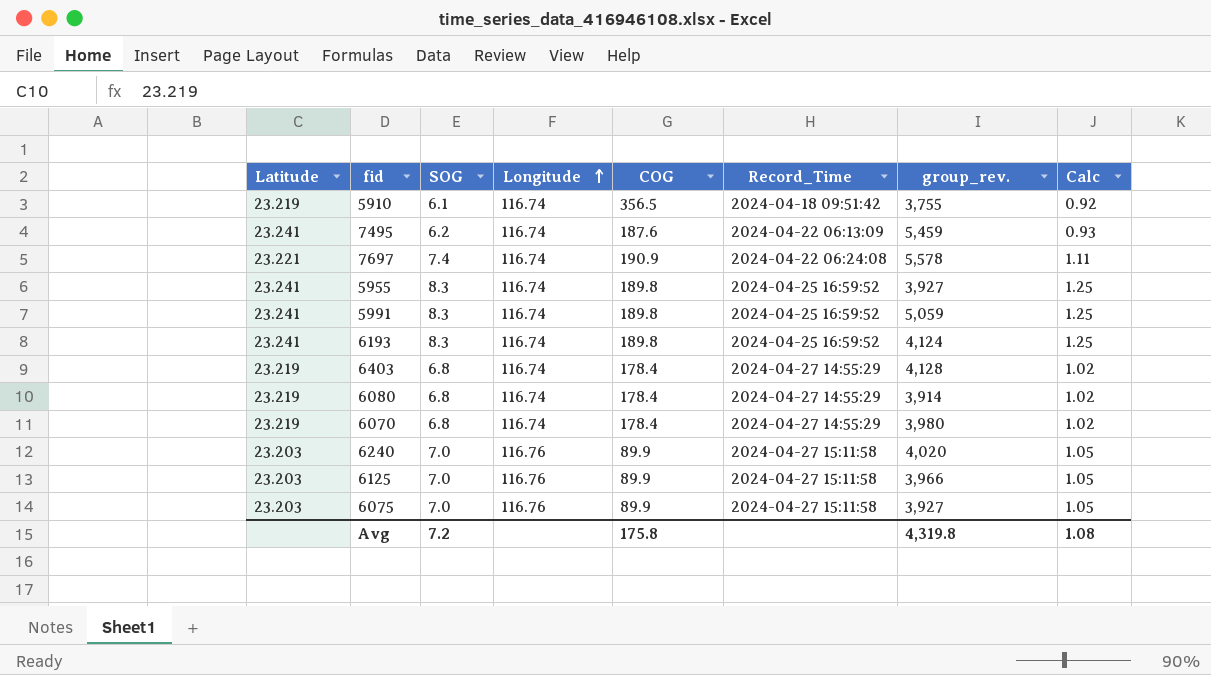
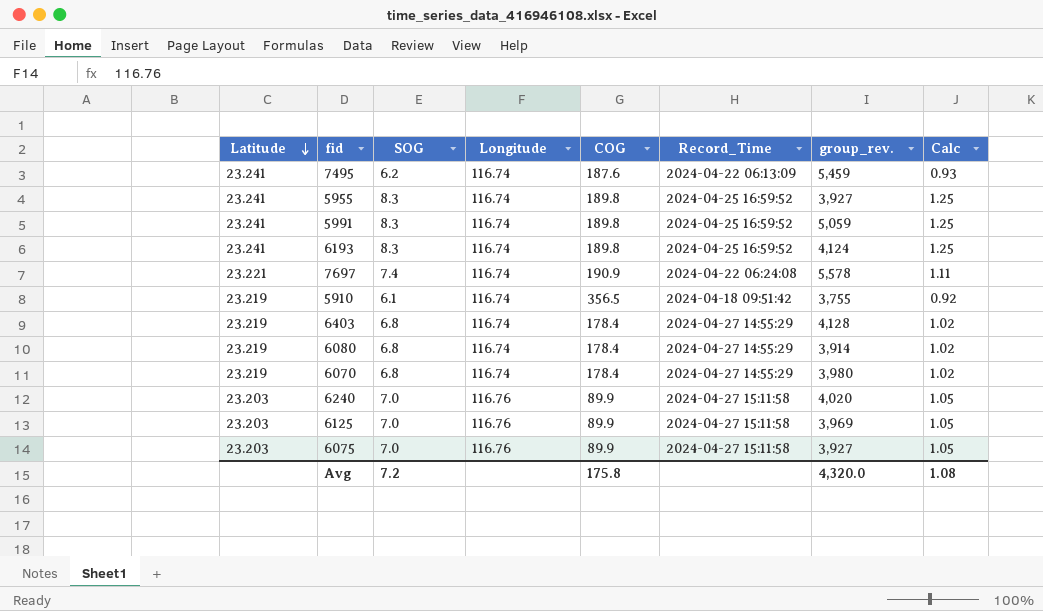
row order: Longitude ascending -> Latitude descending
6125 | group_rev.: 3,966 -> 3,969
Avg | group_rev.: 4,319.8 -> 4,320.0

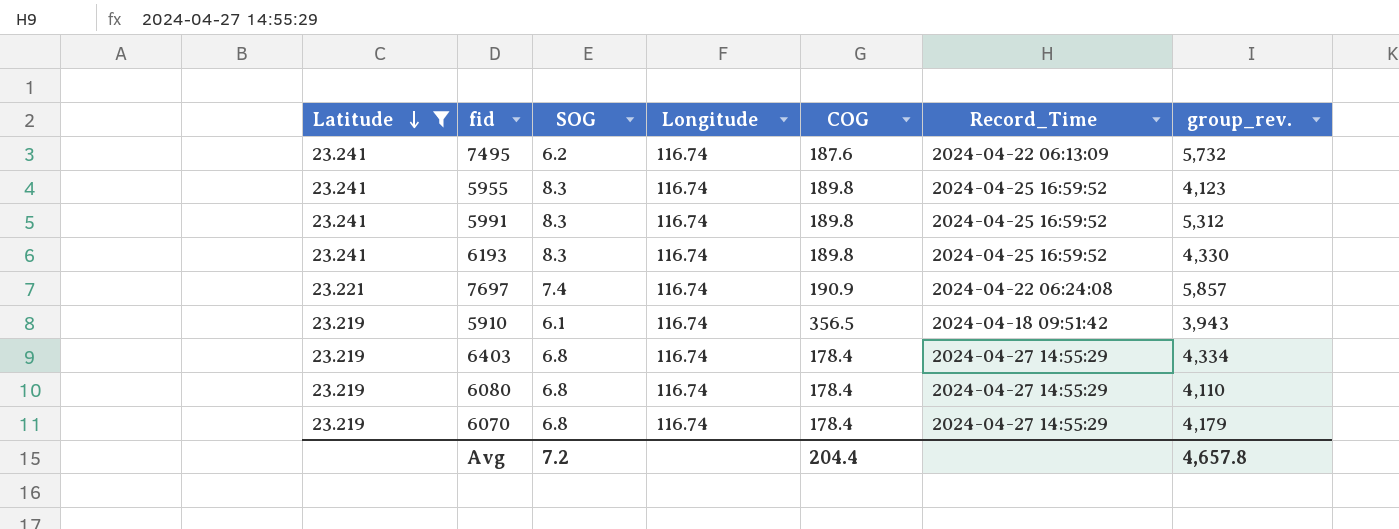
filter: none -> Latitude != 23.203
column Calc | formula: [SOG] * 0.15 -> none
7495 | group_rev.: 5,459 -> 5,732
5955 | group_rev.: 3,927 -> 4,123
5991 | group_rev.: 5,059 -> 5,312
6193 | group_rev.: 4,124 -> 4,330
7697 | group_rev.: 5,578 -> 5,857
5910 | group_rev.: 3,755 -> 3,943
6403 | group_rev.: 4,128 -> 4,334
6080 | group_rev.: 3,914 -> 4,110
6070 | group_rev.: 3,980 -> 4,179
Avg | COG: 175.8 -> 204.4
Avg | group_rev.: 4,320.0 -> 4,657.8

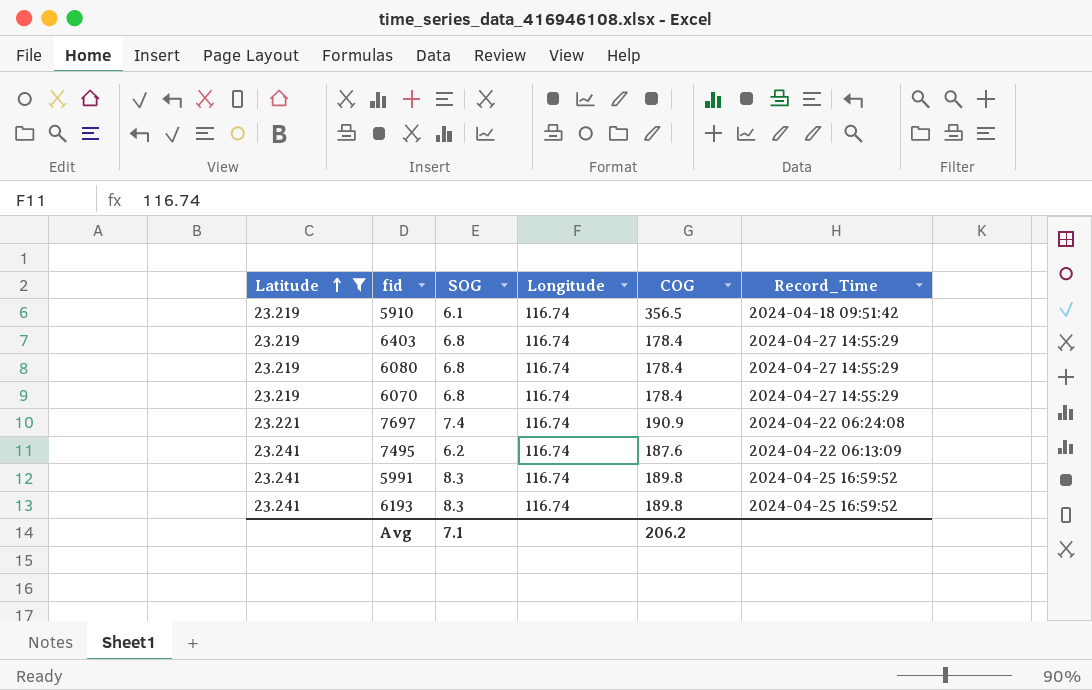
row order: Latitude descending -> Latitude ascending
column group_rev. | position: 7 -> none
row 5955: 23.241 | 8.3 | 116.74 | 189.8 | 2024-04-25 16:59:52 | 4,123 -> none
Avg | SOG: 7.2 -> 7.1
Avg | COG: 204.4 -> 206.2

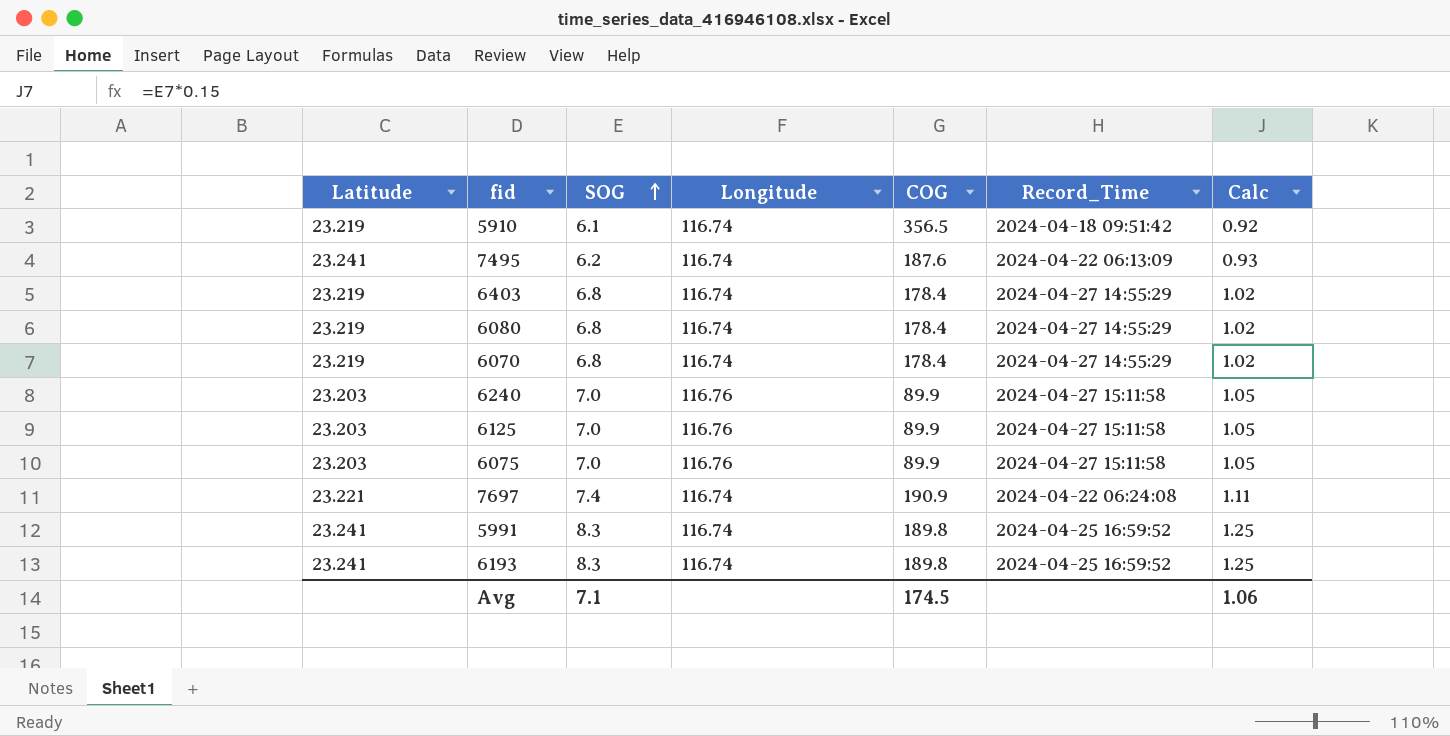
filter: Latitude != 23.203 -> none
row order: Latitude ascending -> SOG ascending
column Calc | formula: none -> [SOG] * 0.15
Avg | COG: 206.2 -> 174.5

